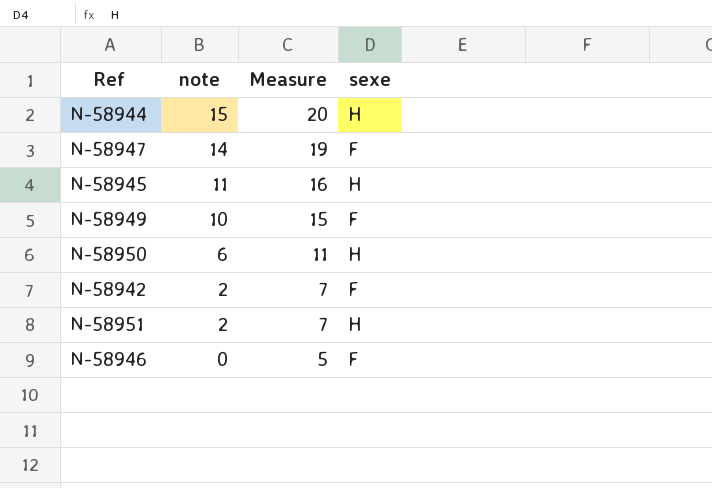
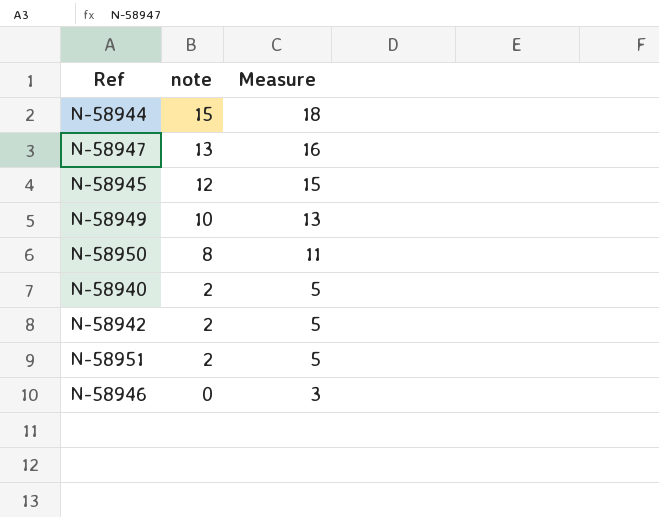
column sexe | position: 4 -> none
column Measure | formula: [note] + 5 -> [note] + 3
N-58947 | note: 14 -> 13
N-58945 | note: 11 -> 12
N-58950 | note: 6 -> 8
row N-58940: none -> 2 | 5

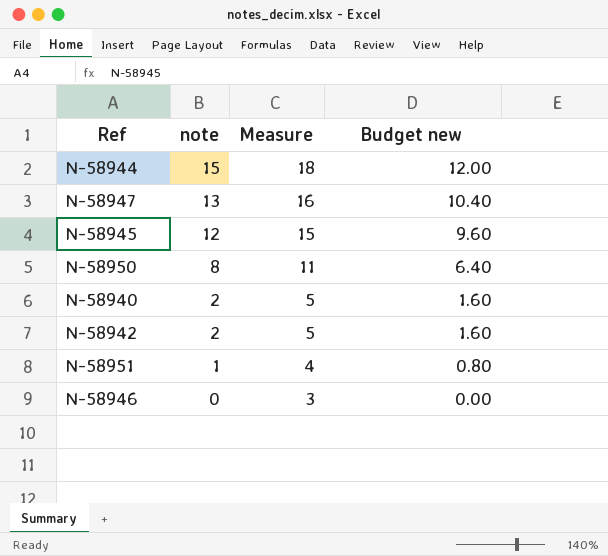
column Budget new | formula: none -> [note] * 0.8
row N-58949: 10 | 13 -> none
N-58951 | note: 2 -> 1
N-58951 | Measure: 5 -> 4

